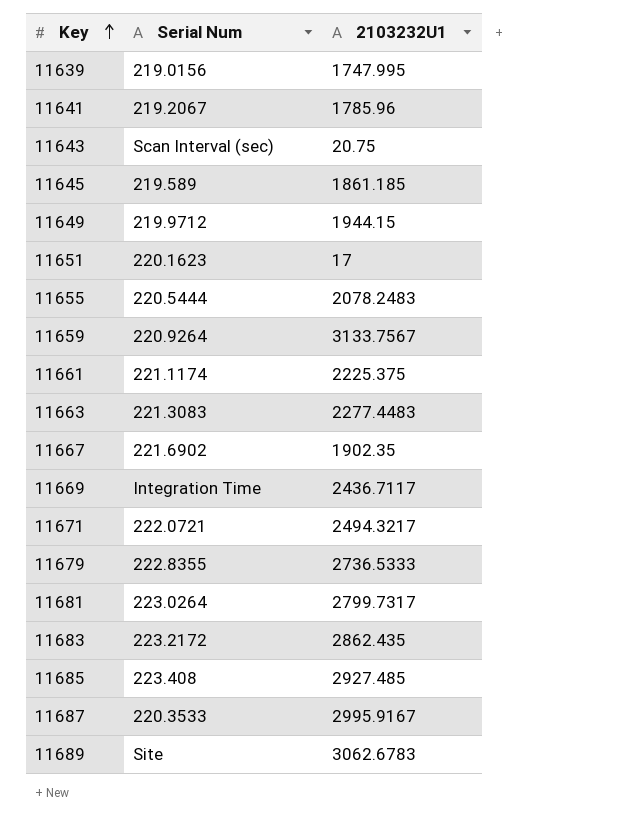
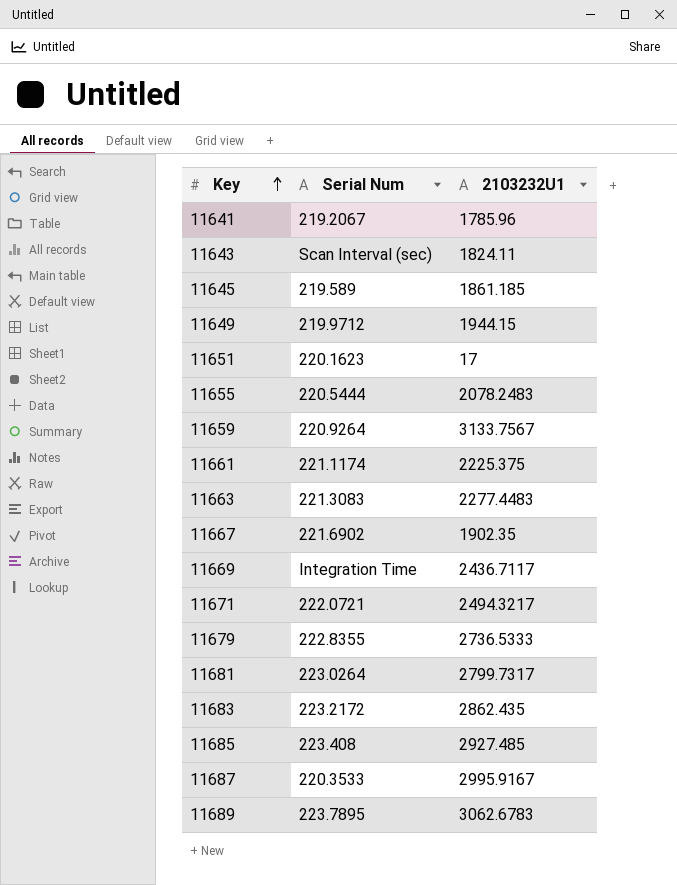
row 11639: 219.0156 | 1747.995 -> none
11643 | 2103232U1: 20.75 -> 1824.11
11689 | Serial Num: Site -> 223.7895

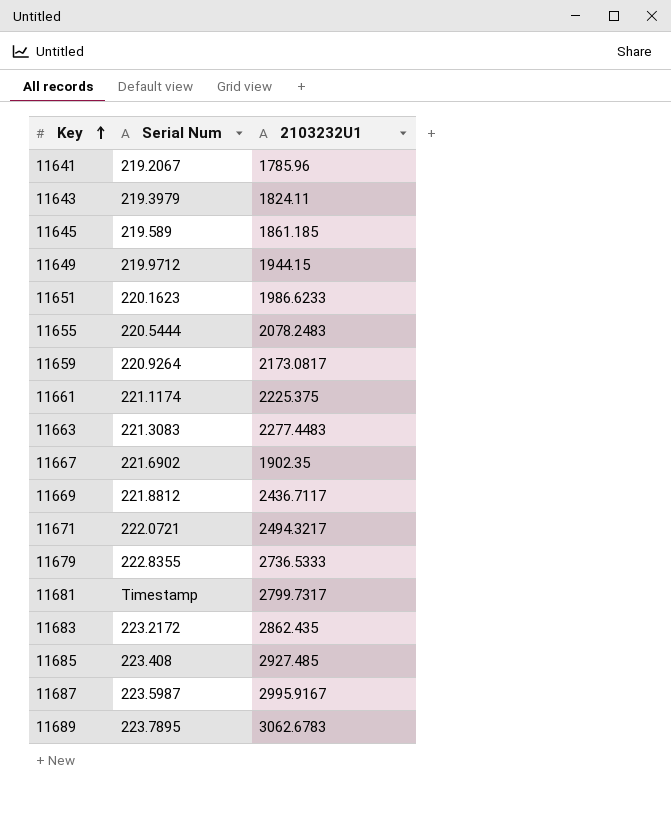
11643 | Serial Num: Scan Interval (sec) -> 219.3979
11651 | 2103232U1: 17 -> 1986.6233
11659 | 2103232U1: 3133.7567 -> 2173.0817
11669 | Serial Num: Integration Time -> 221.8812
11681 | Serial Num: 223.0264 -> Timestamp
11687 | Serial Num: 220.3533 -> 223.5987

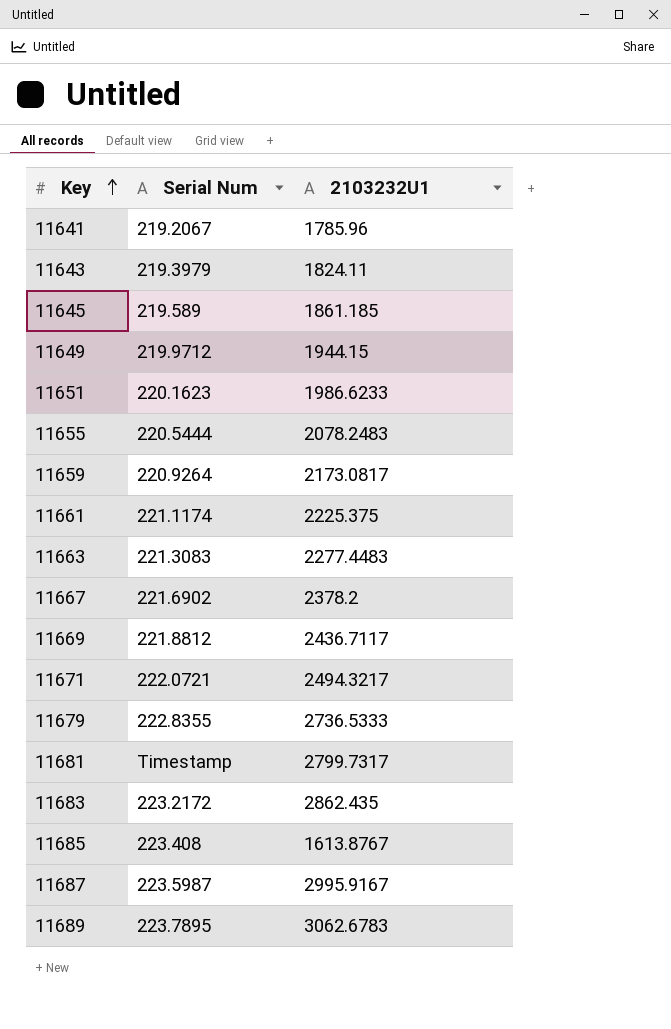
11667 | 2103232U1: 1902.35 -> 2378.2
11685 | 2103232U1: 2927.485 -> 1613.8767

